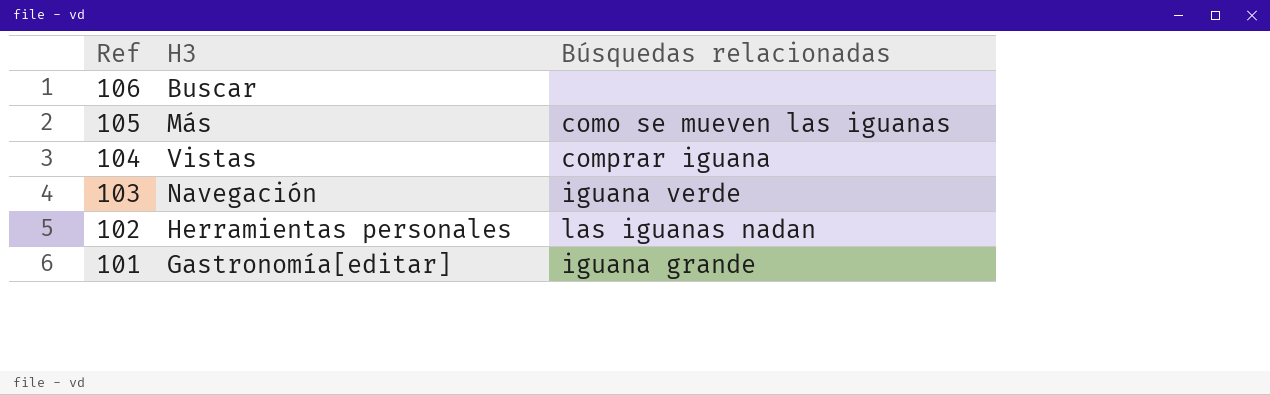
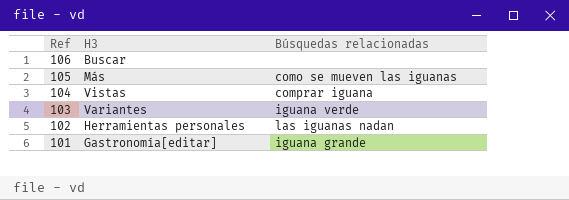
103 | H3: Navegación -> Variantes

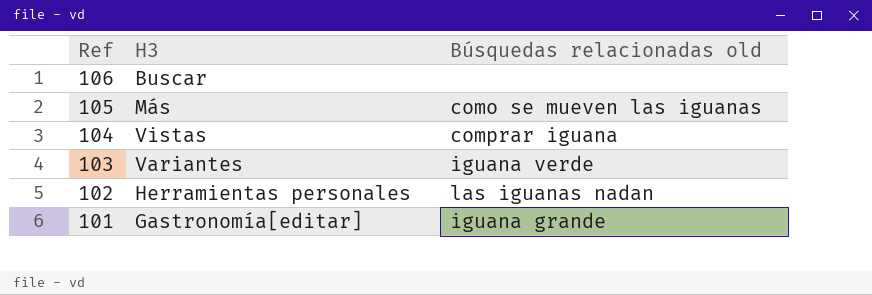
column name: Búsquedas relacionadas -> Búsquedas relacionadas old

